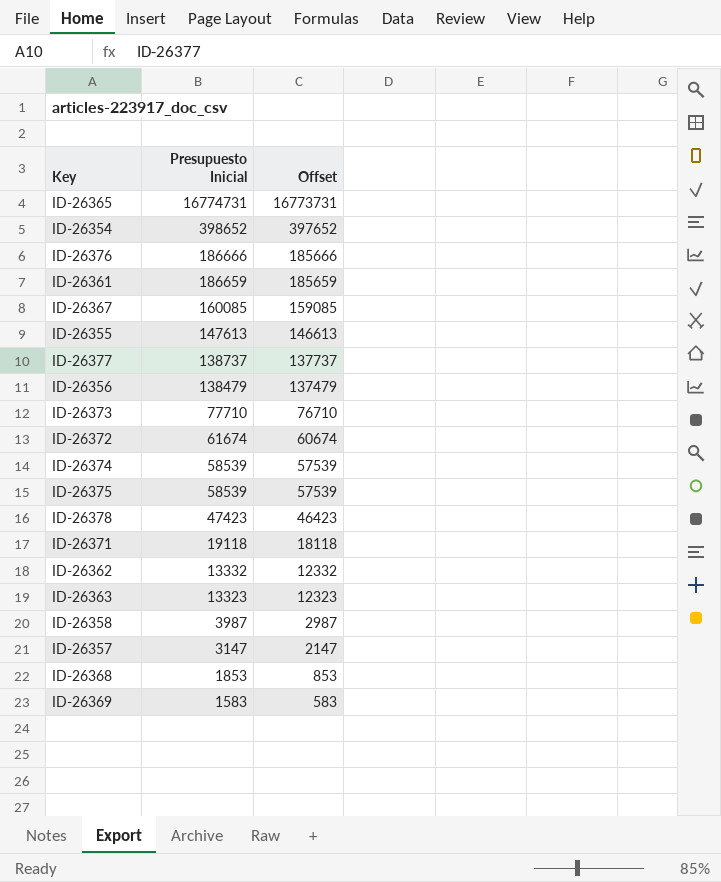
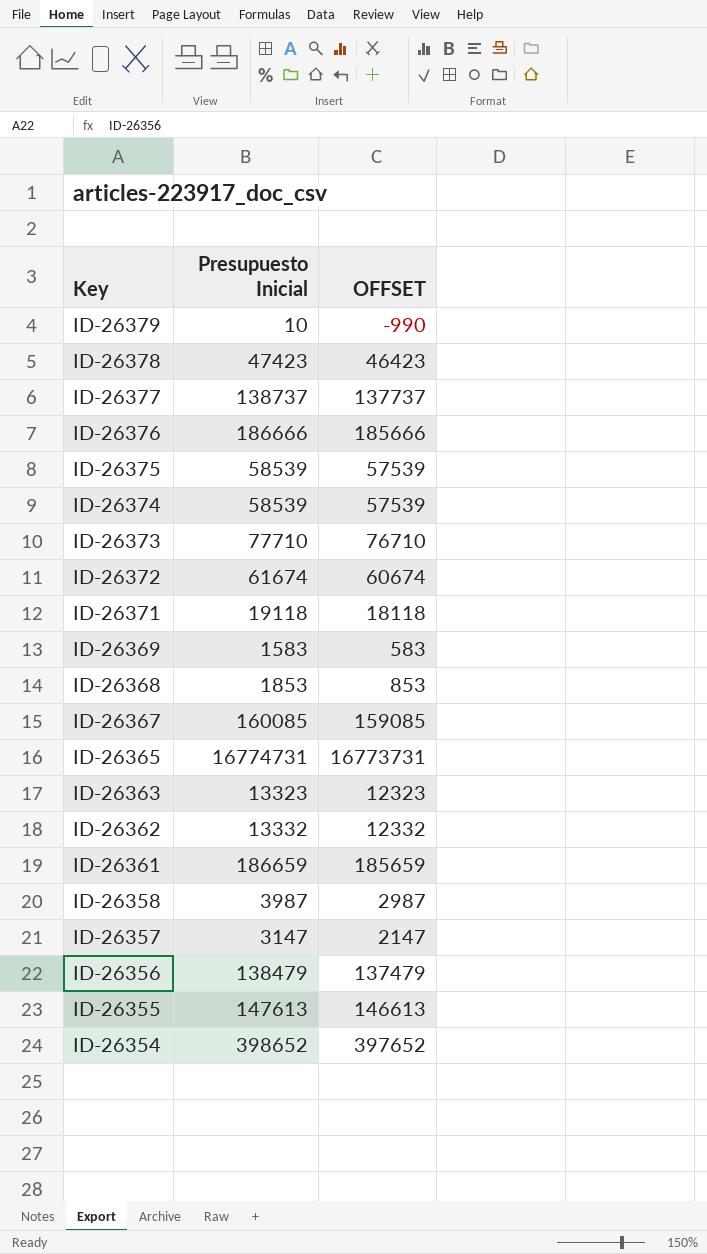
row order: Presupuesto Inicial descending -> Key descending
column name: Offset -> OFFSET
row ID-26379: none -> 10 | -990

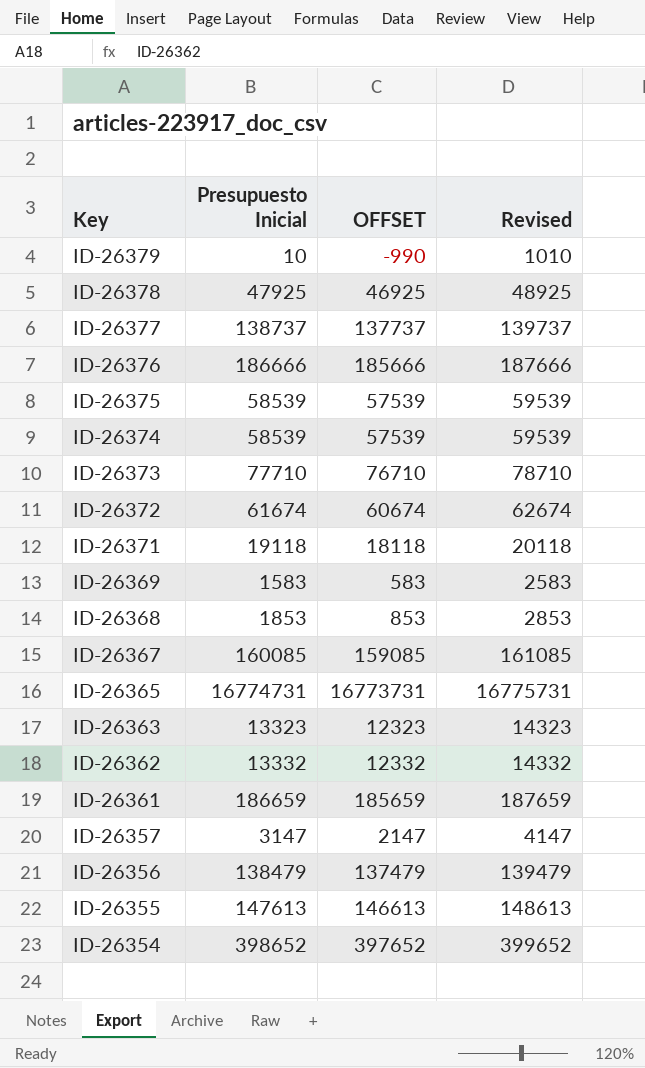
column Revised | formula: none -> [Presupuesto Inicial] + 1000
row ID-26358: 3987 | 2987 -> none
ID-26378 | Presupuesto Inicial: 47423 -> 47925
ID-26378 | OFFSET: 46423 -> 46925

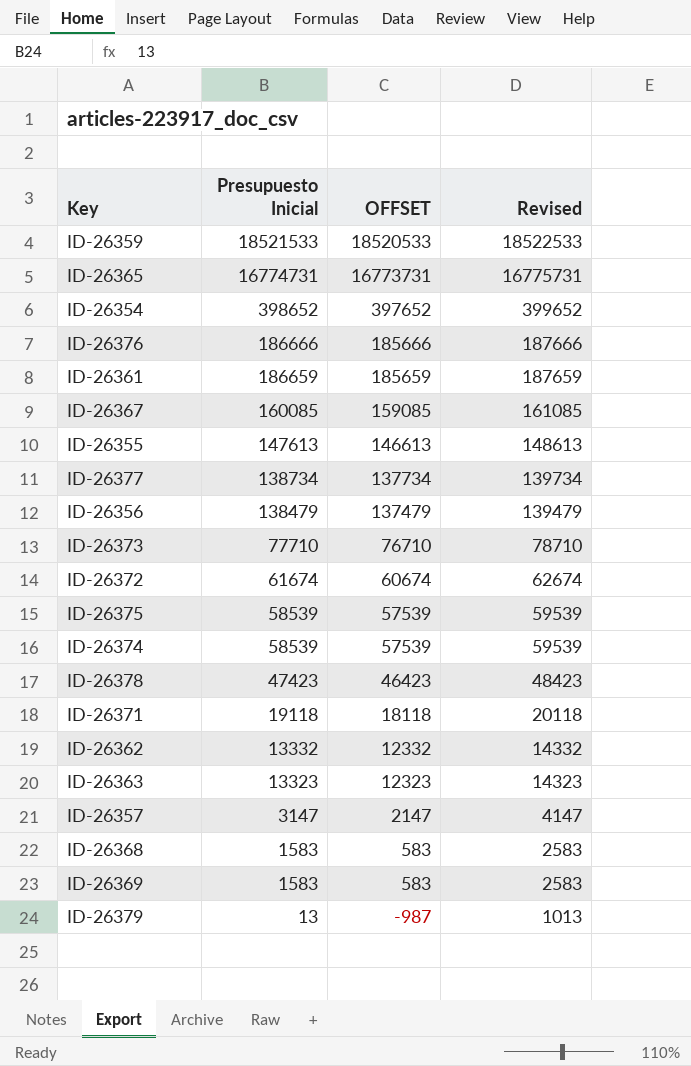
row order: Key descending -> Presupuesto Inicial descending
row ID-26359: none -> 18521533 | 18520533 | 18522533
ID-26377 | Presupuesto Inicial: 138737 -> 138734
ID-26377 | OFFSET: 137737 -> 137734
ID-26377 | Revised: 139737 -> 139734
ID-26378 | Presupuesto Inicial: 47925 -> 47423
ID-26378 | OFFSET: 46925 -> 46423
ID-26378 | Revised: 48925 -> 48423
ID-26368 | Presupuesto Inicial: 1853 -> 1583
ID-26368 | OFFSET: 853 -> 583
ID-26368 | Revised: 2853 -> 2583
ID-26379 | Presupuesto Inicial: 10 -> 13
ID-26379 | OFFSET: -990 -> -987
ID-26379 | Revised: 1010 -> 1013

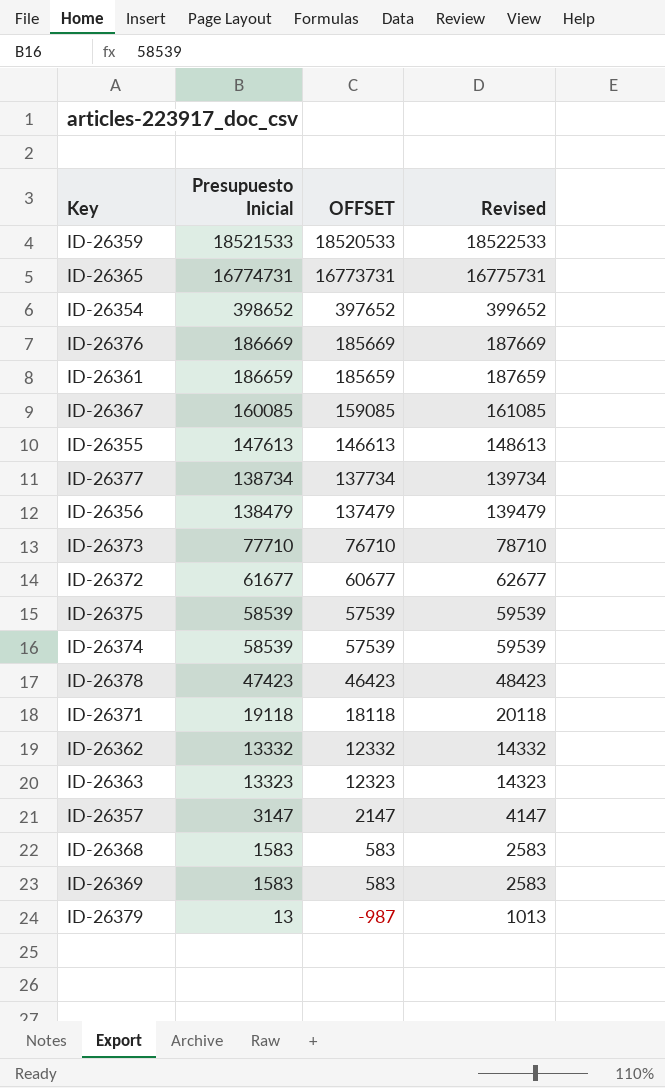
ID-26376 | Presupuesto Inicial: 186666 -> 186669
ID-26376 | OFFSET: 185666 -> 185669
ID-26376 | Revised: 187666 -> 187669
ID-26372 | Presupuesto Inicial: 61674 -> 61677
ID-26372 | OFFSET: 60674 -> 60677
ID-26372 | Revised: 62674 -> 62677

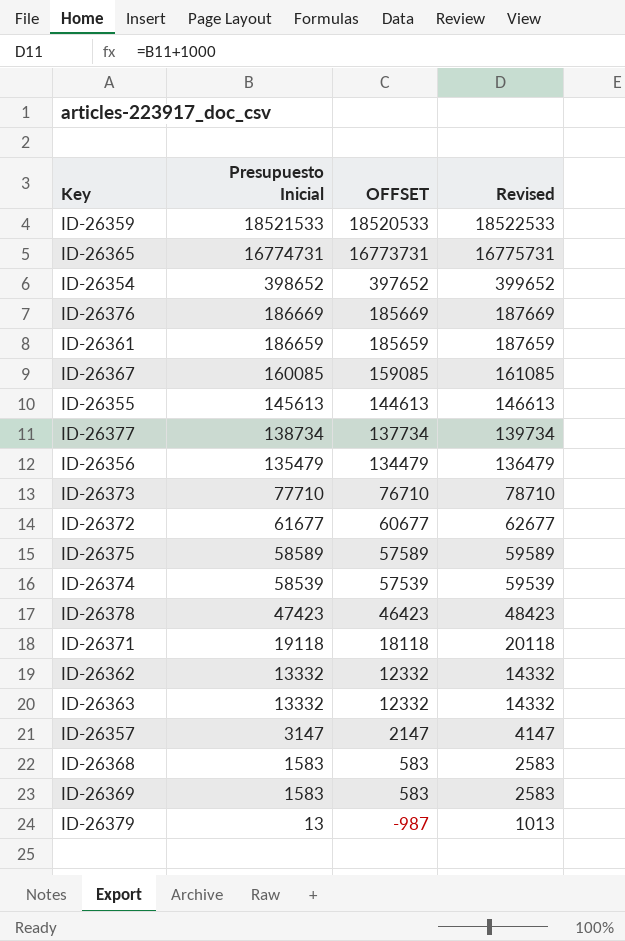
ID-26355 | Presupuesto Inicial: 147613 -> 145613
ID-26355 | OFFSET: 146613 -> 144613
ID-26355 | Revised: 148613 -> 146613
ID-26356 | Presupuesto Inicial: 138479 -> 135479
ID-26356 | OFFSET: 137479 -> 134479
ID-26356 | Revised: 139479 -> 136479
ID-26375 | Presupuesto Inicial: 58539 -> 58589
ID-26375 | OFFSET: 57539 -> 57589
ID-26375 | Revised: 59539 -> 59589
ID-26363 | Presupuesto Inicial: 13323 -> 13332
ID-26363 | OFFSET: 12323 -> 12332
ID-26363 | Revised: 14323 -> 14332

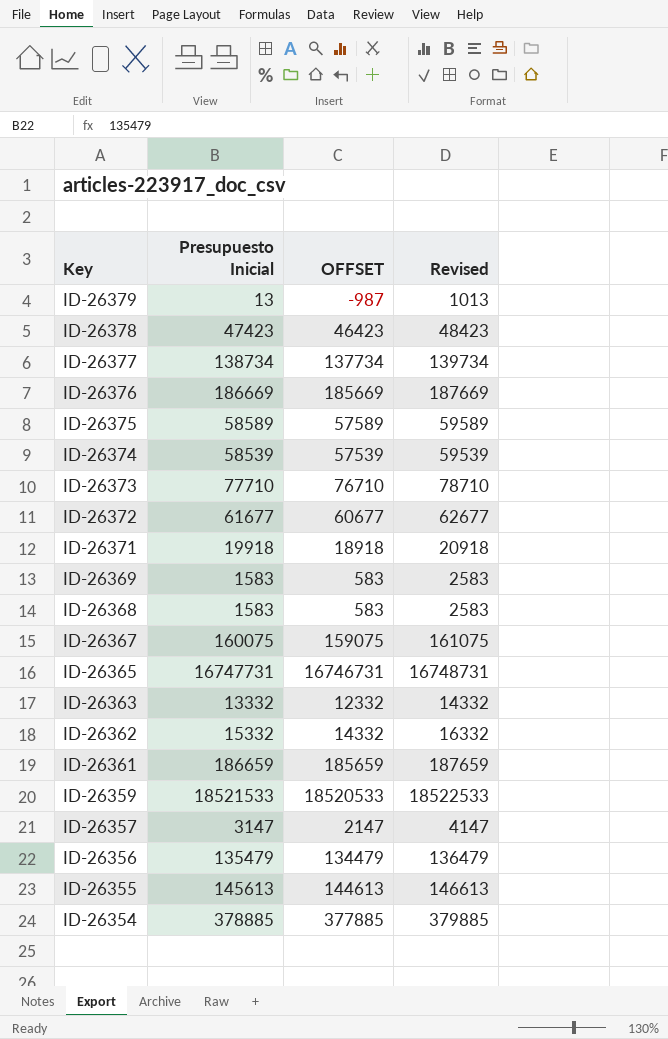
row order: Presupuesto Inicial descending -> Key descending
ID-26371 | Presupuesto Inicial: 19118 -> 19918
ID-26371 | OFFSET: 18118 -> 18918
ID-26371 | Revised: 20118 -> 20918
ID-26367 | Presupuesto Inicial: 160085 -> 160075
ID-26367 | OFFSET: 159085 -> 159075
ID-26367 | Revised: 161085 -> 161075
ID-26365 | Presupuesto Inicial: 16774731 -> 16747731
ID-26365 | OFFSET: 16773731 -> 16746731
ID-26365 | Revised: 16775731 -> 16748731
ID-26362 | Presupuesto Inicial: 13332 -> 15332
ID-26362 | OFFSET: 12332 -> 14332
ID-26362 | Revised: 14332 -> 16332
ID-26354 | Presupuesto Inicial: 398652 -> 378885
ID-26354 | OFFSET: 397652 -> 377885
ID-26354 | Revised: 399652 -> 379885

